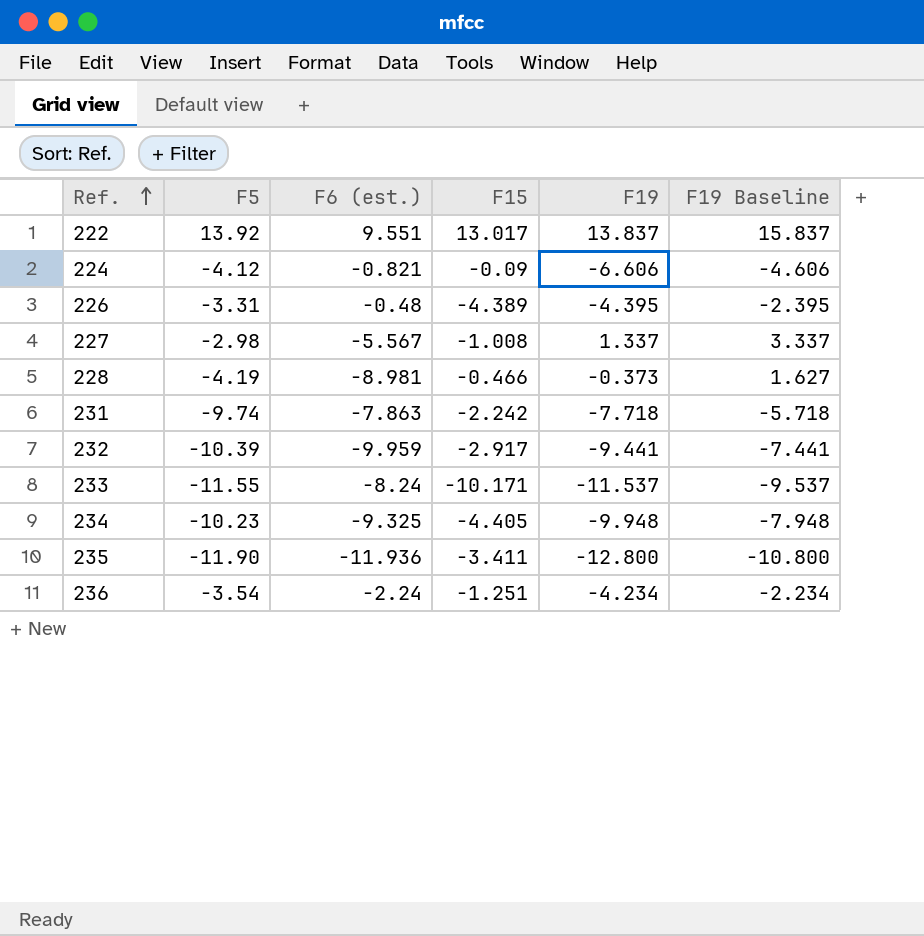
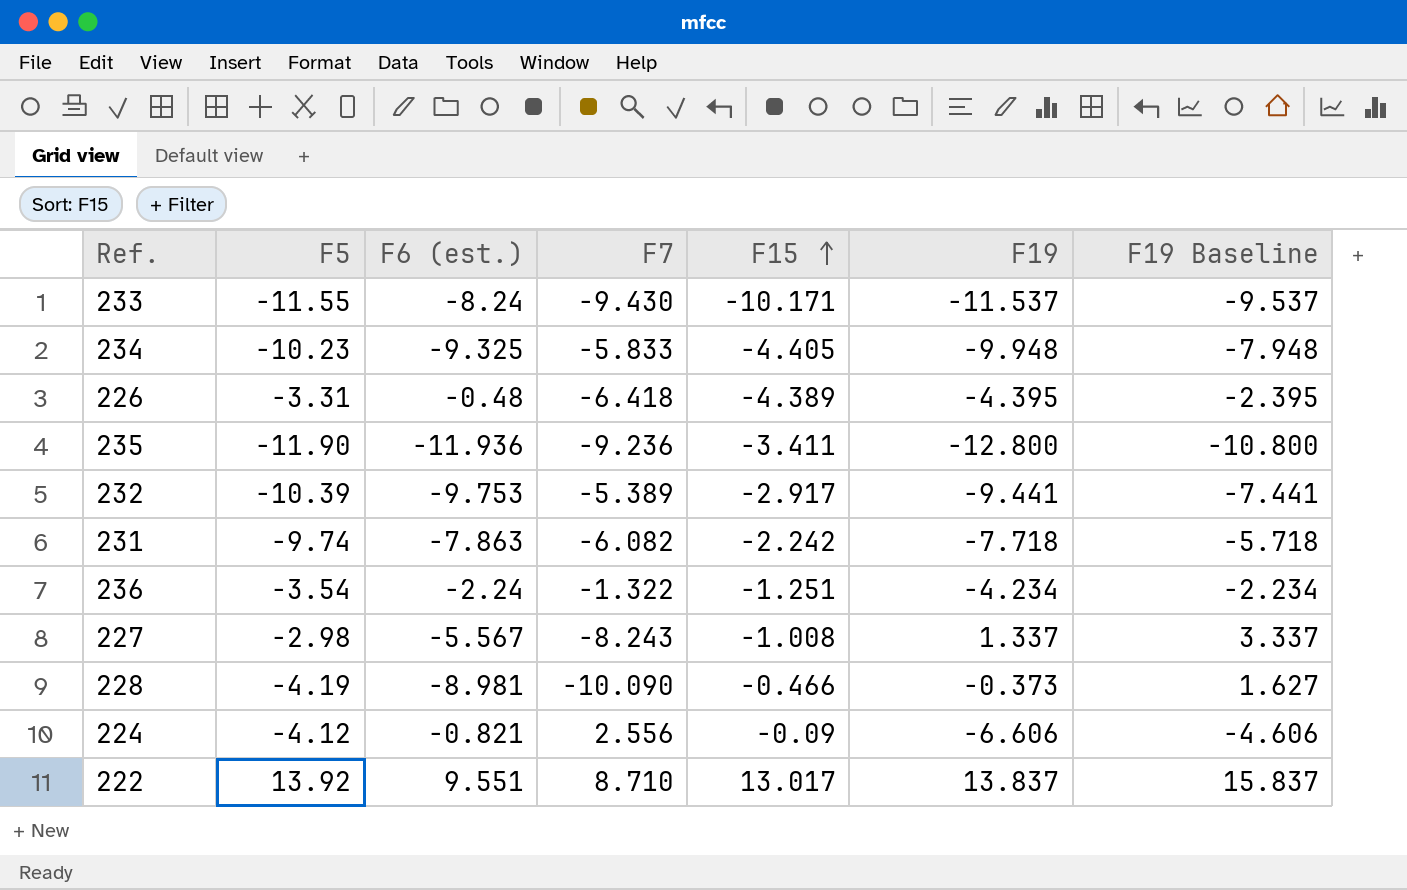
row order: Ref. ascending -> F15 ascending
column F7 | position: none -> 4
232 | F6 (est.): -9.959 -> -9.753

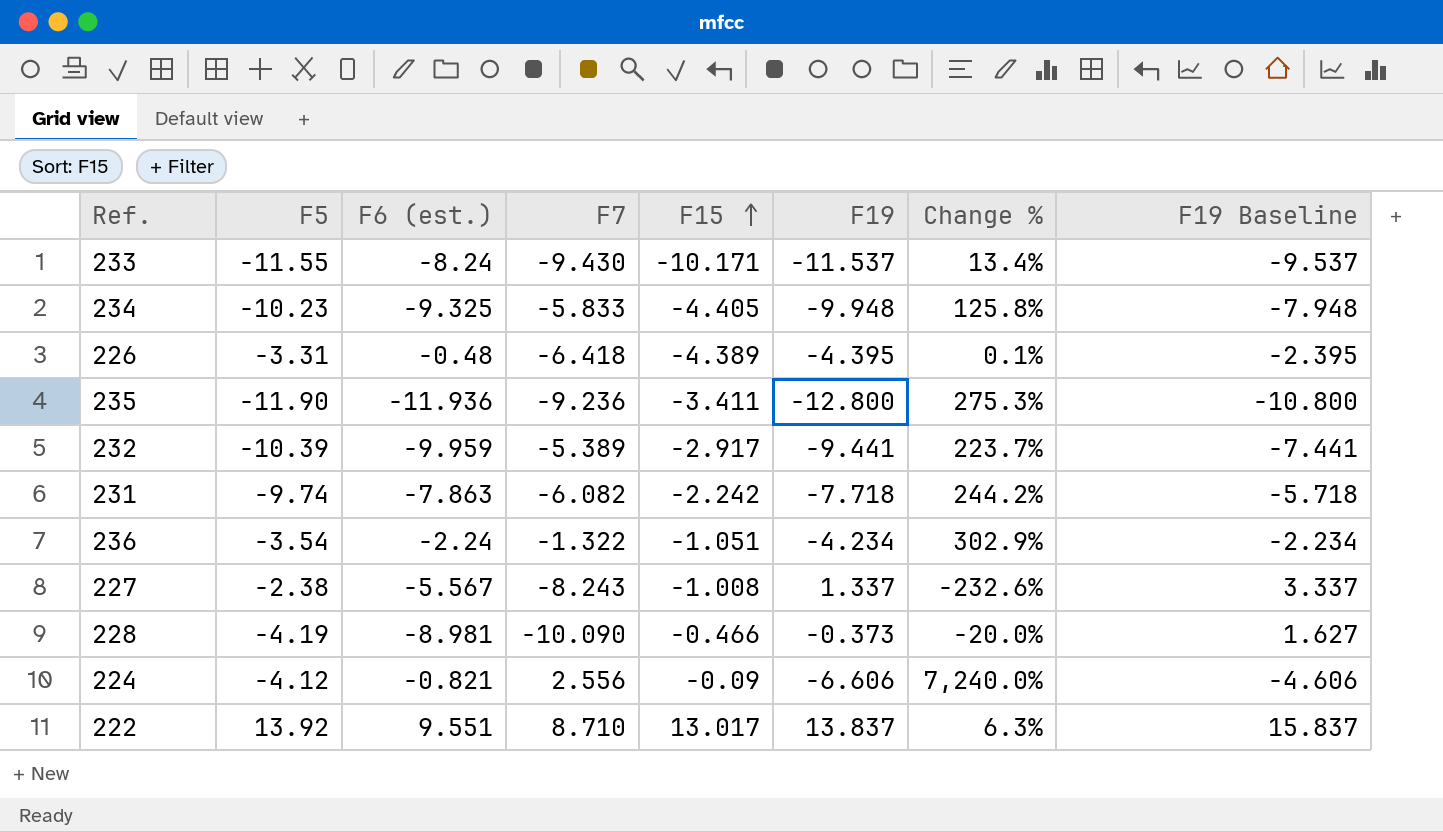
column Change % | formula: none -> ([F19] - [F15]) / [F15]
232 | F6 (est.): -9.753 -> -9.959
236 | F15: -1.251 -> -1.051
227 | F5: -2.98 -> -2.38

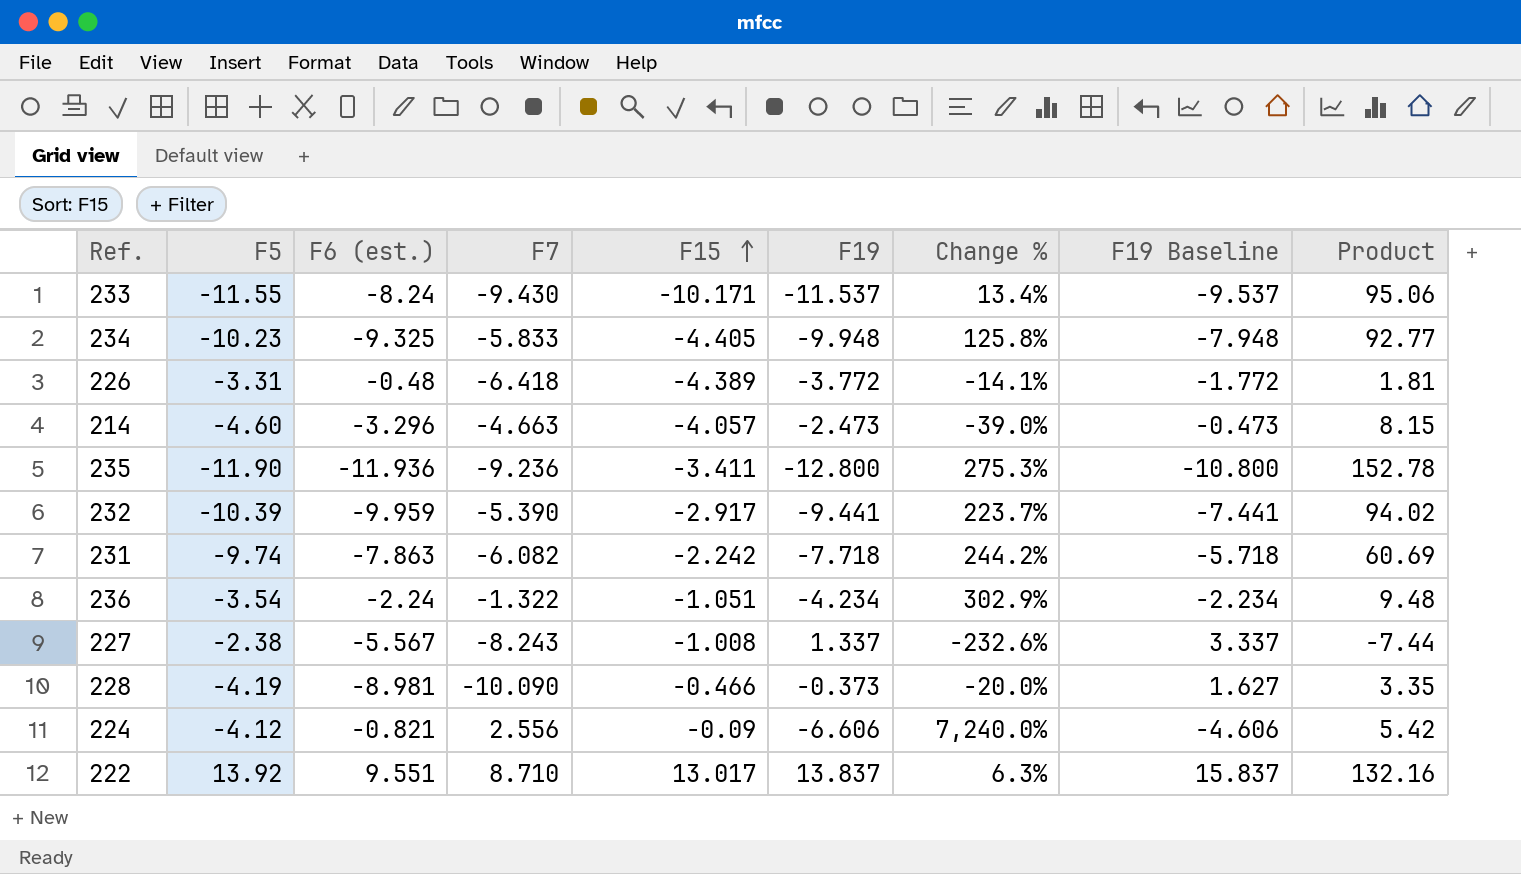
column Product | formula: none -> [F6 (est.)] * [F19]
226 | F19: -4.395 -> -3.772
226 | Change %: 0.1% -> -14.1%
226 | F19 Baseline: -2.395 -> -1.772
row 214: none -> -4.60 | -3.296 | -4.663 | -4.057 | -2.473 | -39.0% | -0.473 | 8.15
232 | F7: -5.389 -> -5.390

